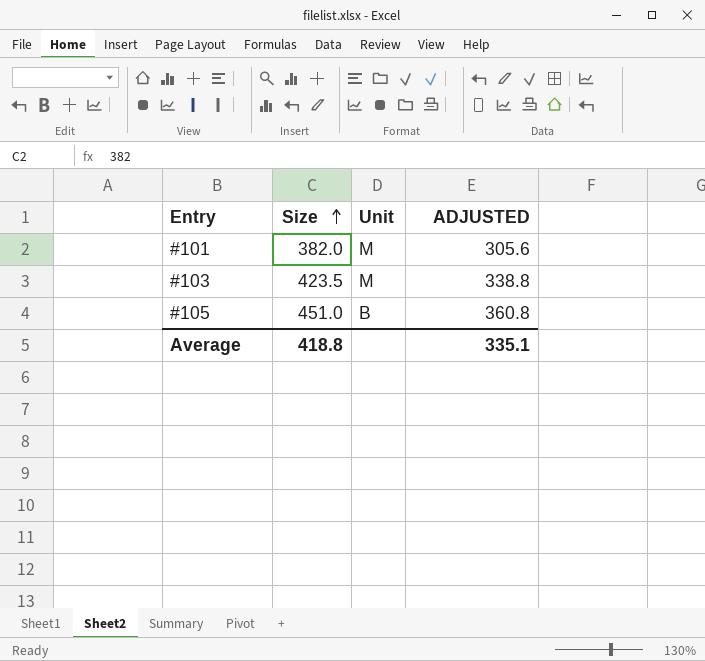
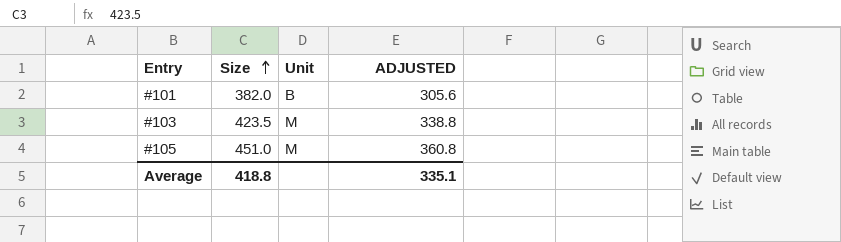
#101 | Unit: M -> B
#105 | Unit: B -> M

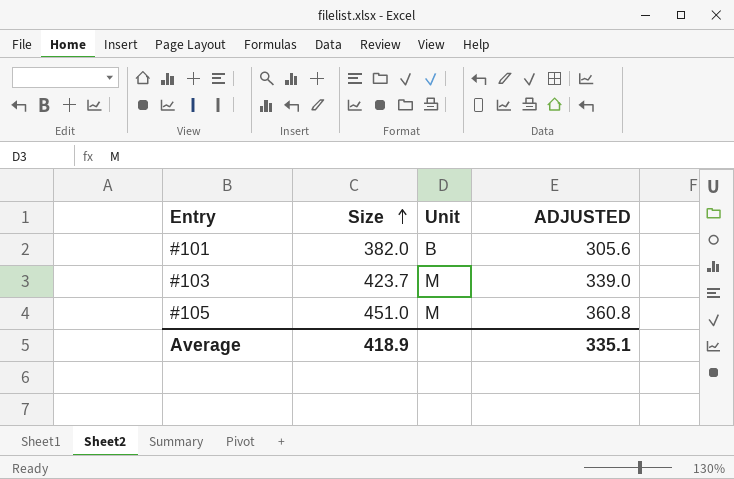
#103 | Size: 423.5 -> 423.7
#103 | ADJUSTED: 338.8 -> 339.0
Average | Size: 418.8 -> 418.9

